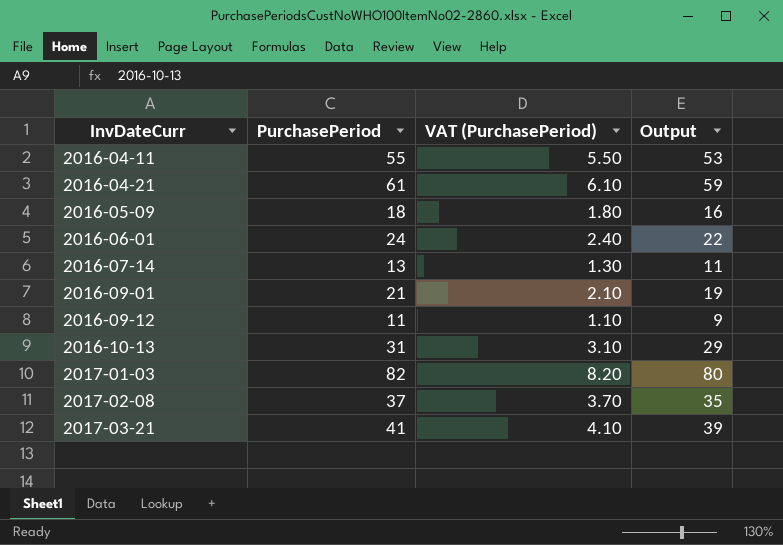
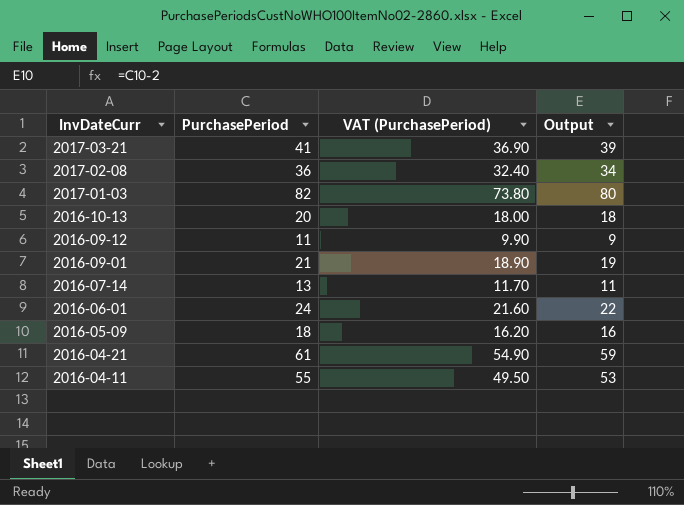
row order: InvDateCurr ascending -> InvDateCurr descending
column VAT (PurchasePeriod) | formula: [PurchasePeriod] * 0.1 -> [PurchasePeriod] * 0.9
2017-02-08 | PurchasePeriod: 37 -> 36
2017-02-08 | Output: 35 -> 34
2016-10-13 | PurchasePeriod: 31 -> 20
2016-10-13 | Output: 29 -> 18

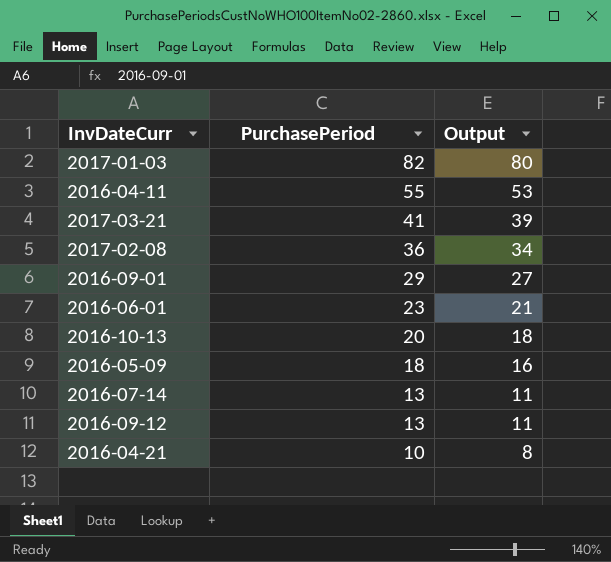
row order: InvDateCurr descending -> PurchasePeriod descending
column VAT (PurchasePeriod) | formula: [PurchasePeriod] * 0.9 -> none
2016-09-01 | PurchasePeriod: 21 -> 29
2016-09-01 | Output: 19 -> 27
2016-06-01 | PurchasePeriod: 24 -> 23
2016-06-01 | Output: 22 -> 21
2016-09-12 | PurchasePeriod: 11 -> 13
2016-09-12 | Output: 9 -> 11
2016-04-21 | PurchasePeriod: 61 -> 10
2016-04-21 | Output: 59 -> 8

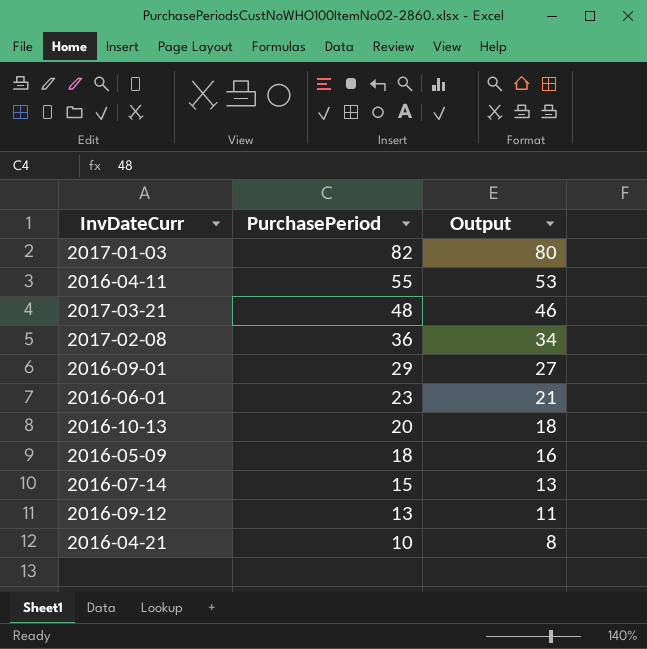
2017-03-21 | PurchasePeriod: 41 -> 48
2017-03-21 | Output: 39 -> 46
2016-07-14 | PurchasePeriod: 13 -> 15
2016-07-14 | Output: 11 -> 13

